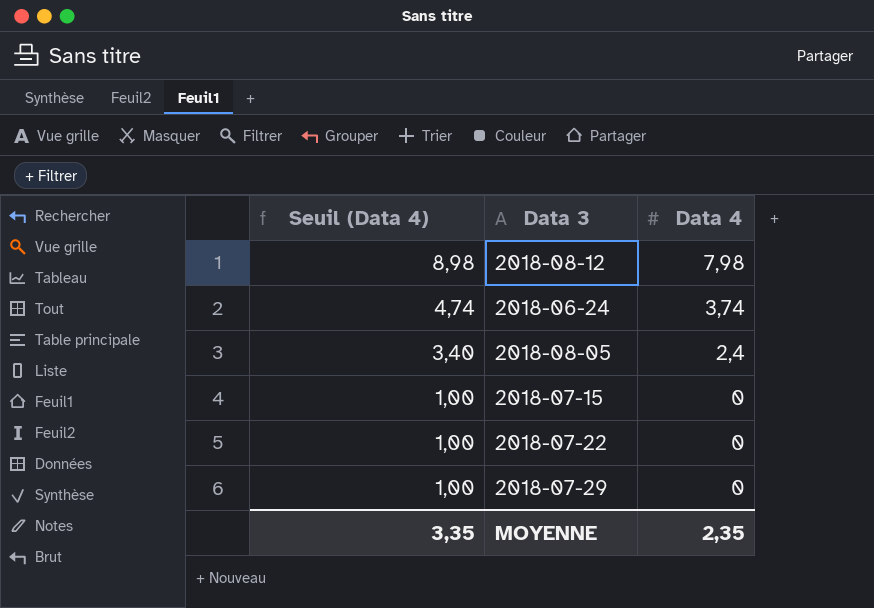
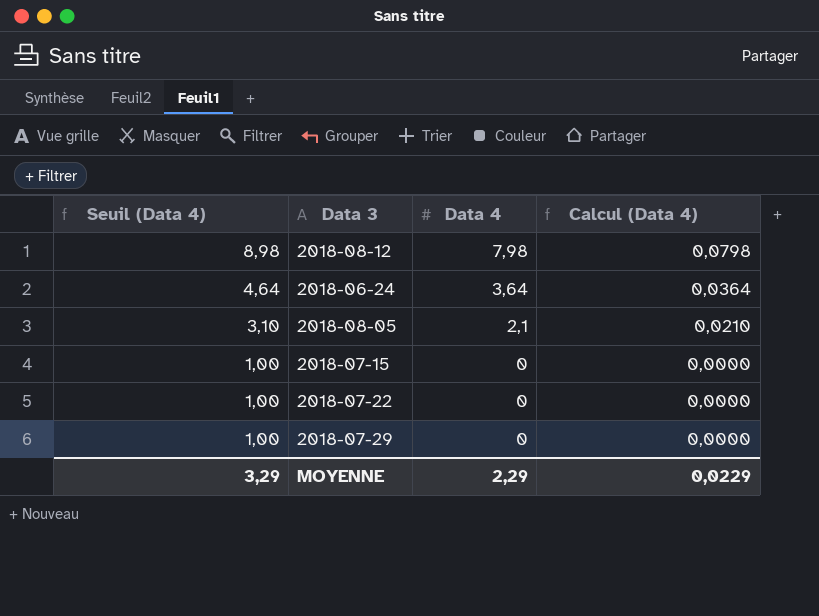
column Calcul (Data 4) | formula: none -> [Data 4] * 0,01
2018-06-24 | Seuil (Data 4): 4,74 -> 4,64
2018-06-24 | Data 4: 3,74 -> 3,64
2018-08-05 | Seuil (Data 4): 3,40 -> 3,10
2018-08-05 | Data 4: 2,4 -> 2,1
MOYENNE | Seuil (Data 4): 3,35 -> 3,29
MOYENNE | Data 4: 2,35 -> 2,29

